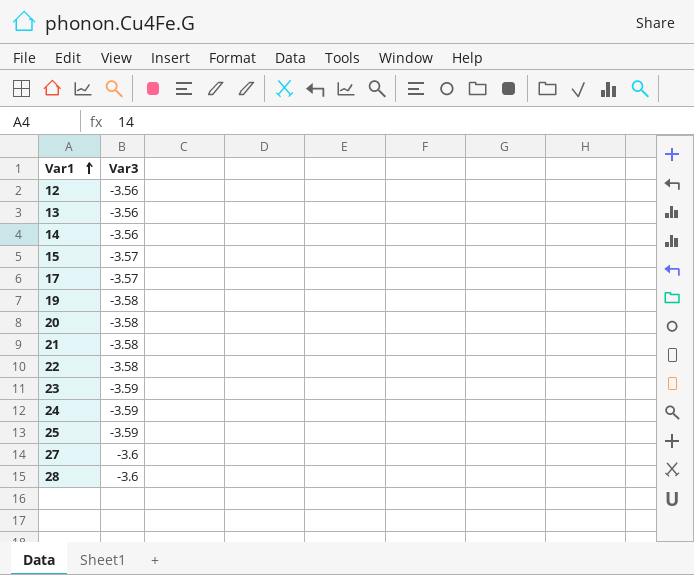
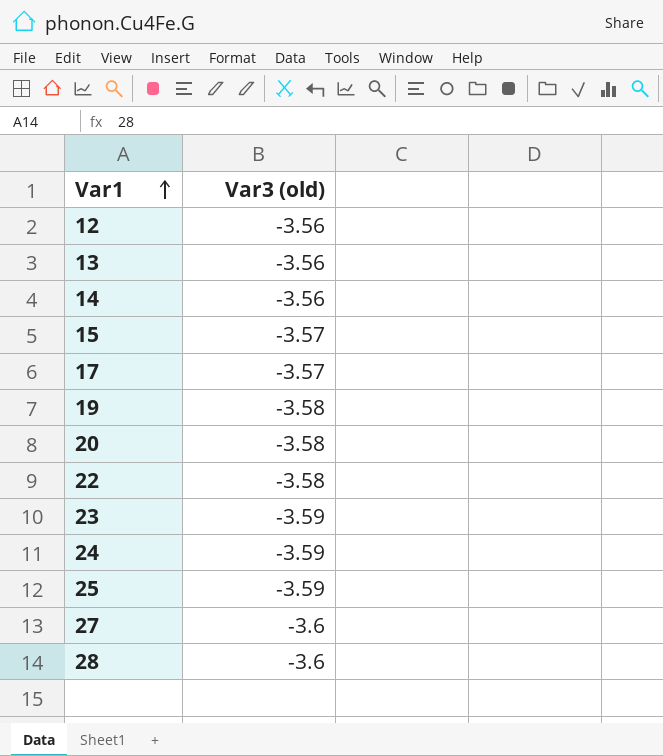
column name: Var3 -> Var3 (old)
row 21: -3.58 -> none

